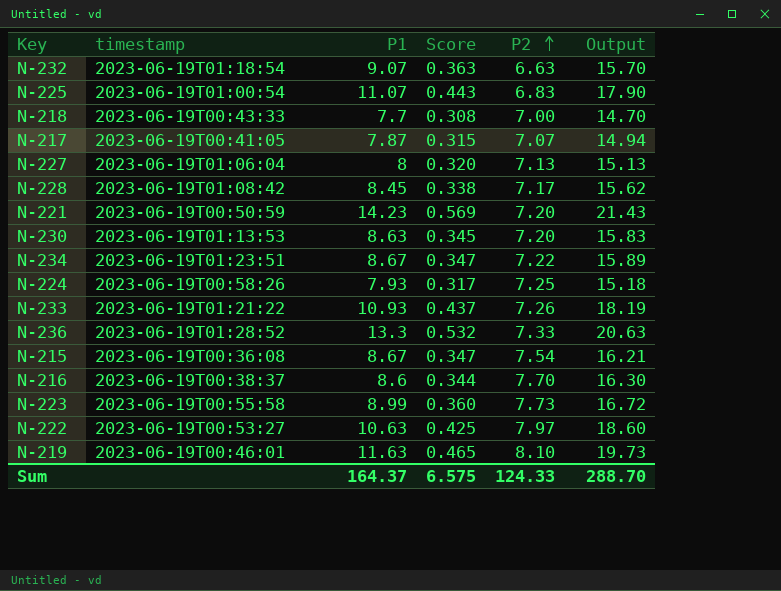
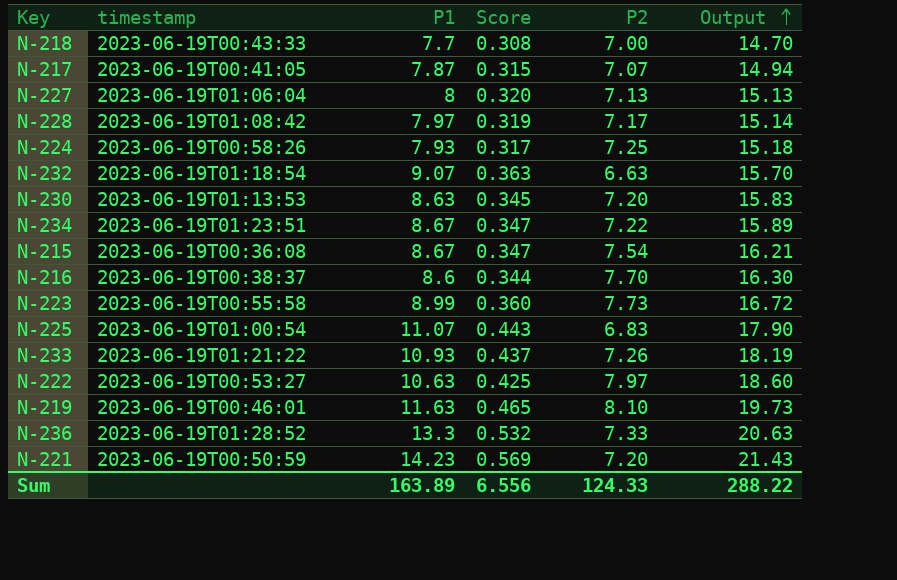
row order: P2 ascending -> Output ascending
N-228 | P1: 8.45 -> 7.97
N-228 | Score: 0.338 -> 0.319
N-228 | Output: 15.62 -> 15.14
Sum | P1: 164.37 -> 163.89
Sum | Score: 6.575 -> 6.556
Sum | Output: 288.70 -> 288.22

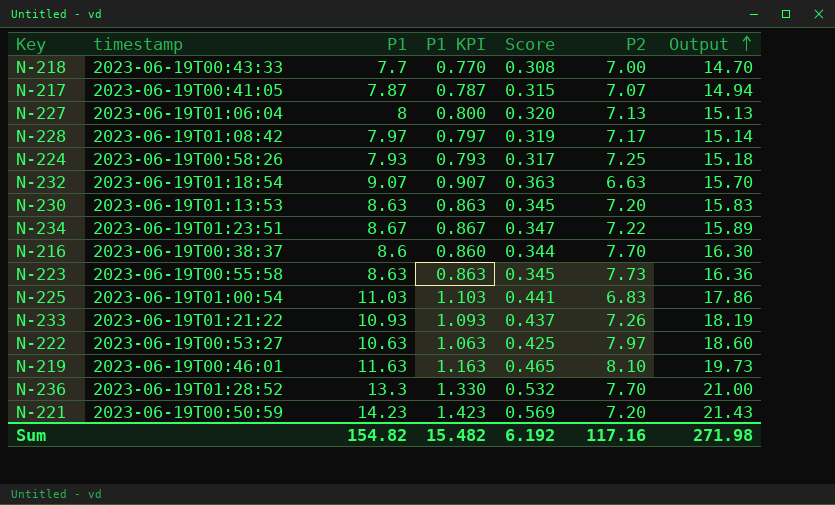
column P1 KPI | formula: none -> [P1] * 0.1
row N-215: 2023-06-19T00:36:08 | 8.67 | 0.347 | 7.54 | 16.21 -> none
N-223 | P1: 8.99 -> 8.63
N-223 | Score: 0.360 -> 0.345
N-223 | Output: 16.72 -> 16.36
N-225 | P1: 11.07 -> 11.03
N-225 | Score: 0.443 -> 0.441
N-225 | Output: 17.90 -> 17.86
N-236 | P2: 7.33 -> 7.70
N-236 | Output: 20.63 -> 21.00
Sum | P1: 163.89 -> 154.82
Sum | Score: 6.556 -> 6.192
Sum | P2: 124.33 -> 117.16
Sum | Output: 288.22 -> 271.98

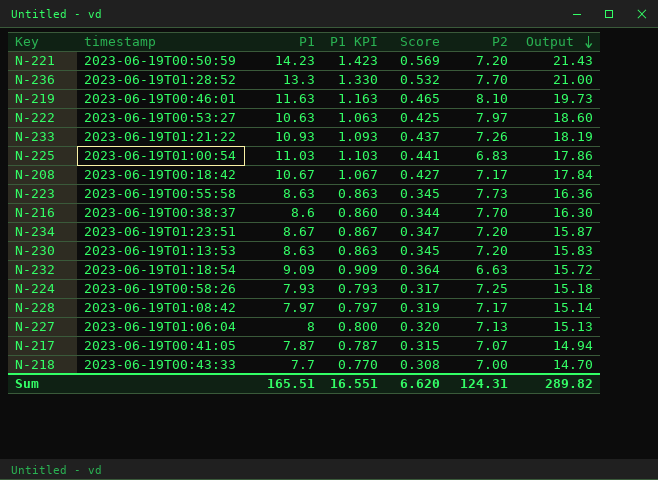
row order: Output ascending -> Output descending
row N-208: none -> 2023-06-19T00:18:42 | 10.67 | 1.067 | 0.427 | 7.17 | 17.84
N-234 | P2: 7.22 -> 7.20
N-234 | Output: 15.89 -> 15.87
N-232 | P1: 9.07 -> 9.09
N-232 | P1 KPI: 0.907 -> 0.909
N-232 | Score: 0.363 -> 0.364
N-232 | Output: 15.70 -> 15.72
Sum | P1: 154.82 -> 165.51
Sum | P1 KPI: 15.482 -> 16.551
Sum | Score: 6.192 -> 6.620
Sum | P2: 117.16 -> 124.31
Sum | Output: 271.98 -> 289.82

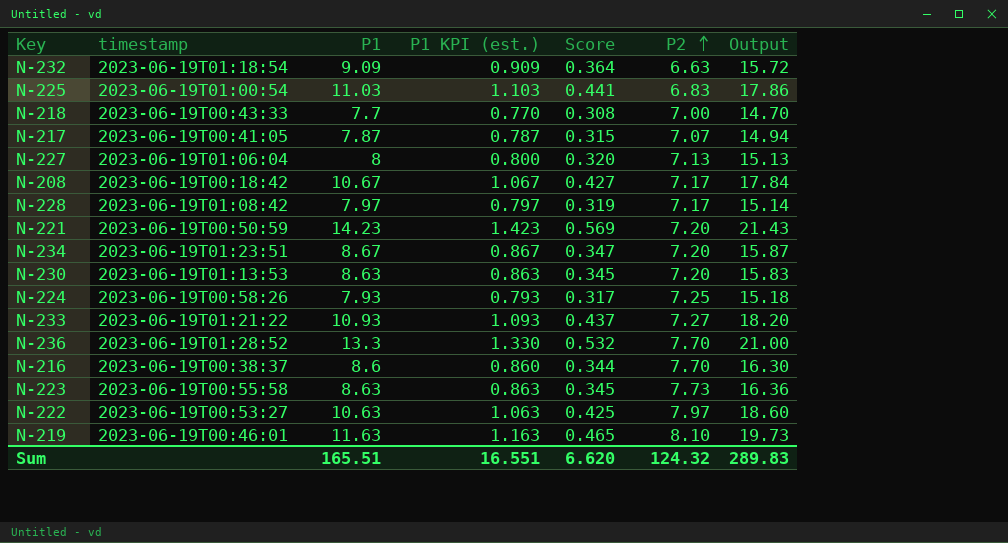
row order: Output descending -> P2 ascending
column name: P1 KPI -> P1 KPI (est.)
N-233 | P2: 7.26 -> 7.27
N-233 | Output: 18.19 -> 18.20
Sum | P2: 124.31 -> 124.32
Sum | Output: 289.82 -> 289.83

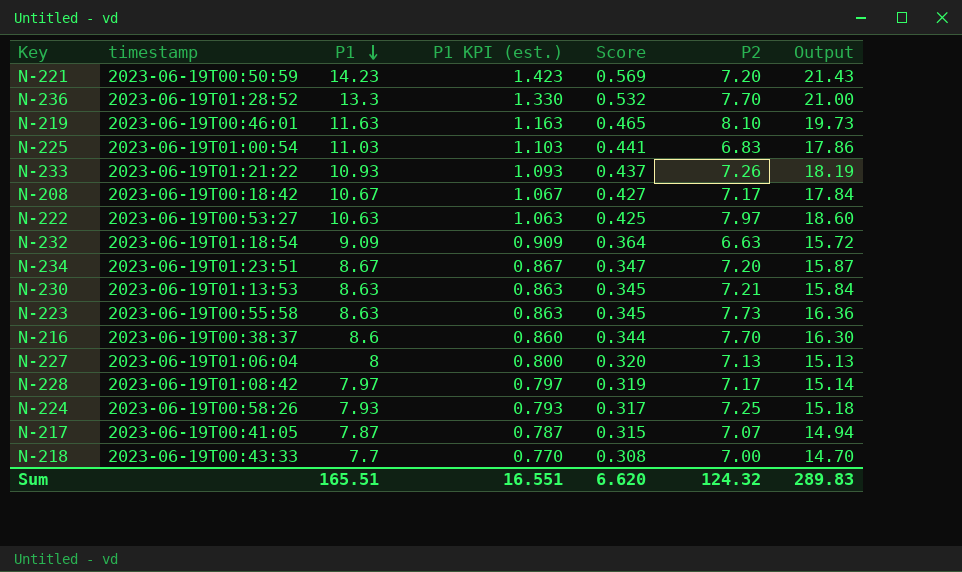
row order: P2 ascending -> P1 descending
N-233 | P2: 7.27 -> 7.26
N-233 | Output: 18.20 -> 18.19
N-230 | P2: 7.20 -> 7.21
N-230 | Output: 15.83 -> 15.84

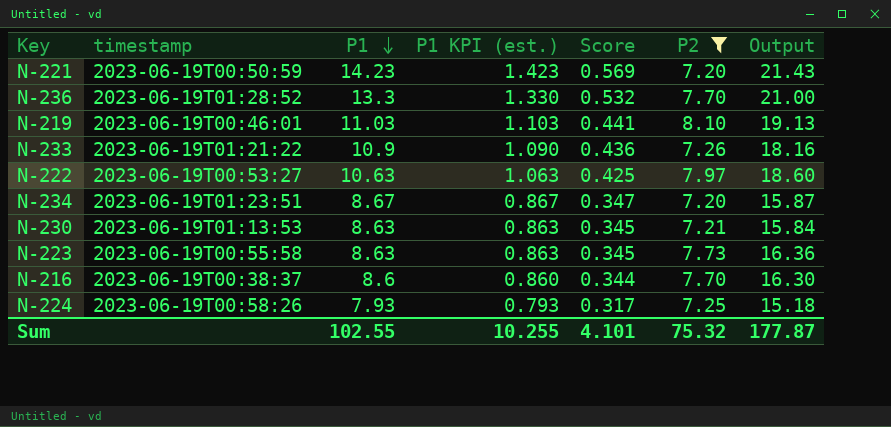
filter: none -> P2 >= 7.20
N-219 | P1: 11.63 -> 11.03
N-219 | P1 KPI (est.): 1.163 -> 1.103
N-219 | Score: 0.465 -> 0.441
N-219 | Output: 19.73 -> 19.13
N-233 | P1: 10.93 -> 10.9
N-233 | P1 KPI (est.): 1.093 -> 1.090
N-233 | Score: 0.437 -> 0.436
N-233 | Output: 18.19 -> 18.16
Sum | P1: 165.51 -> 102.55
Sum | P1 KPI (est.): 16.551 -> 10.255
Sum | Score: 6.620 -> 4.101
Sum | P2: 124.32 -> 75.32
Sum | Output: 289.83 -> 177.87

